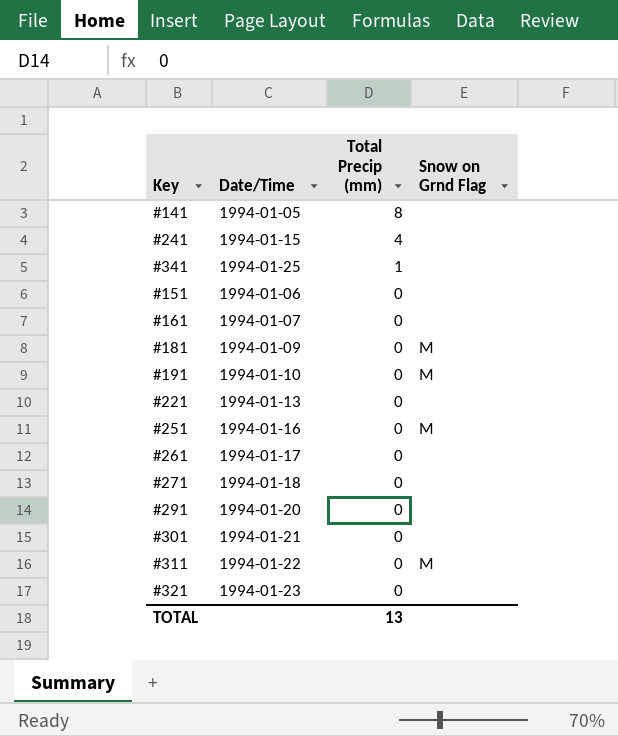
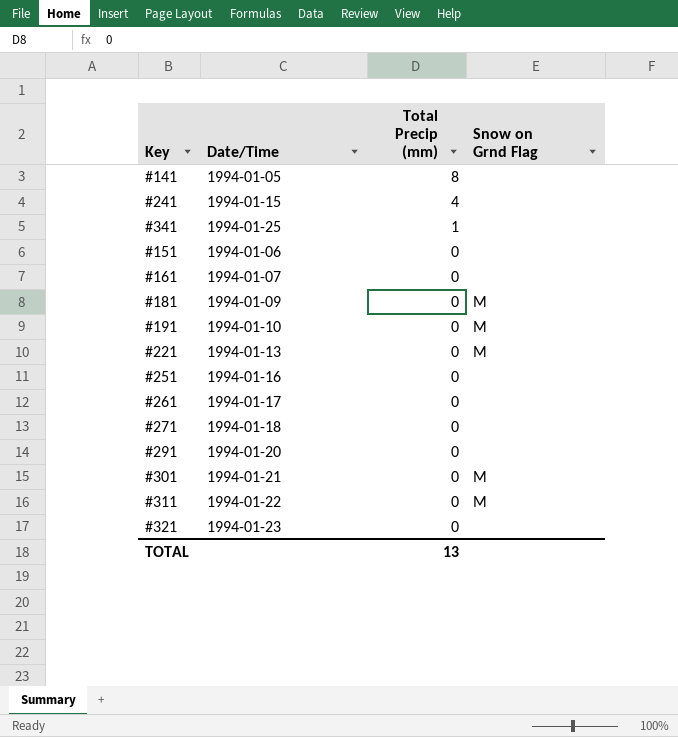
#221 | Snow on Grnd Flag: none -> M
#251 | Snow on Grnd Flag: M -> none
#301 | Snow on Grnd Flag: none -> M

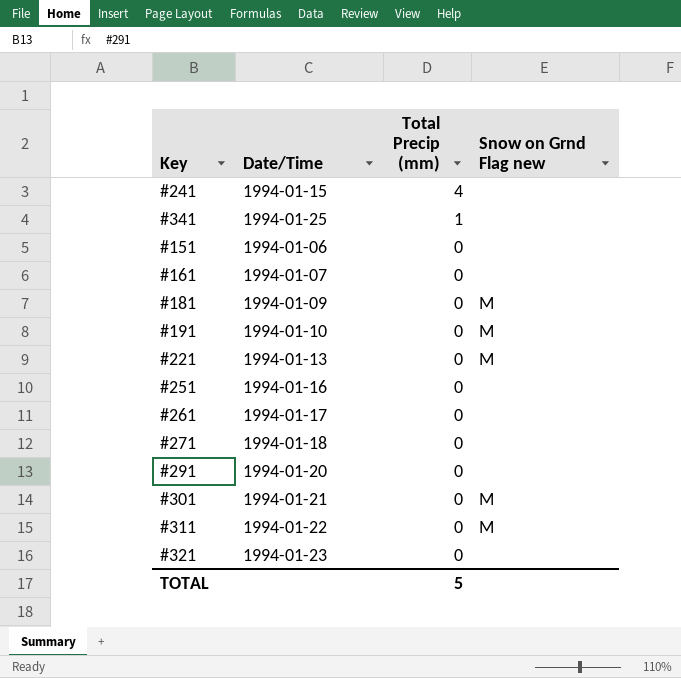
column name: Snow on Grnd Flag -> Snow on Grnd Flag new
row #141: 1994-01-05 | 8 | none -> none
TOTAL | Total Precip (mm): 13 -> 5

